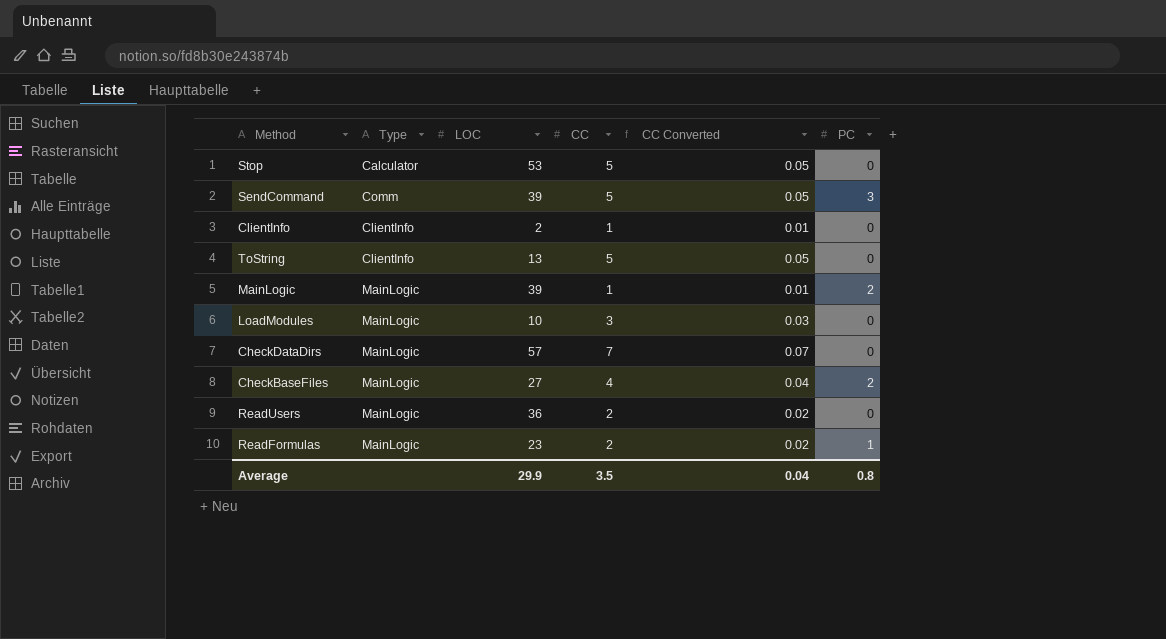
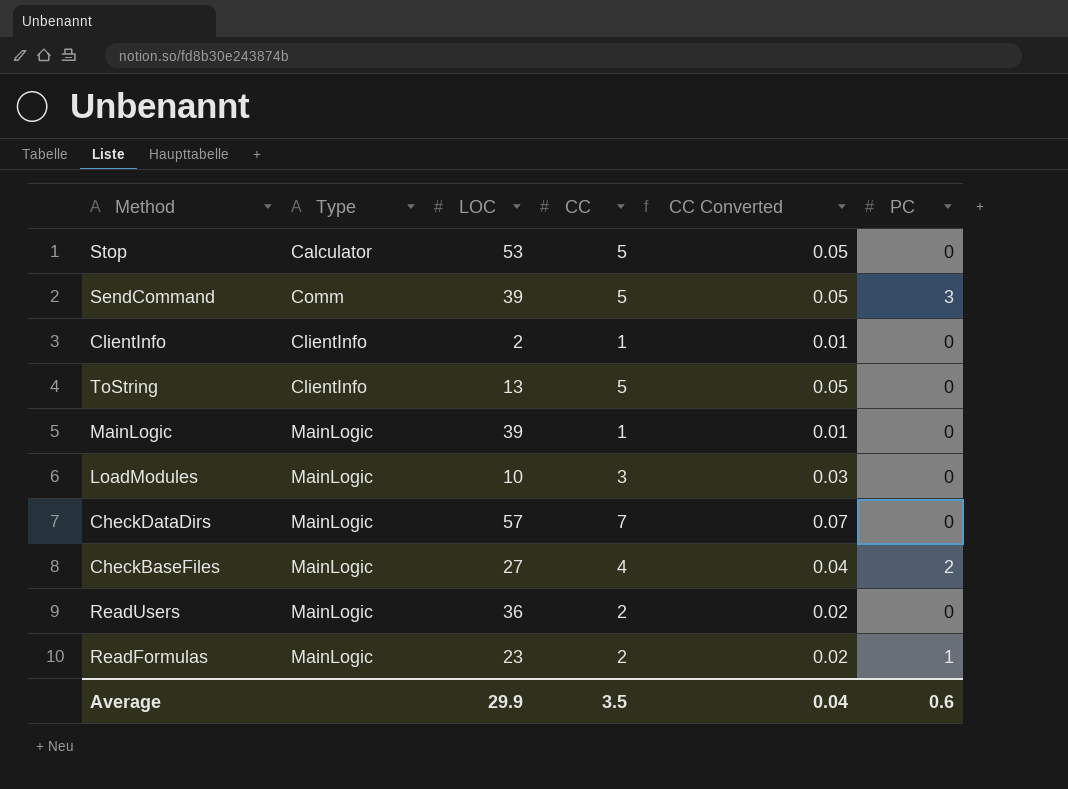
MainLogic | PC: 2 -> 0
Average | PC: 0.8 -> 0.6

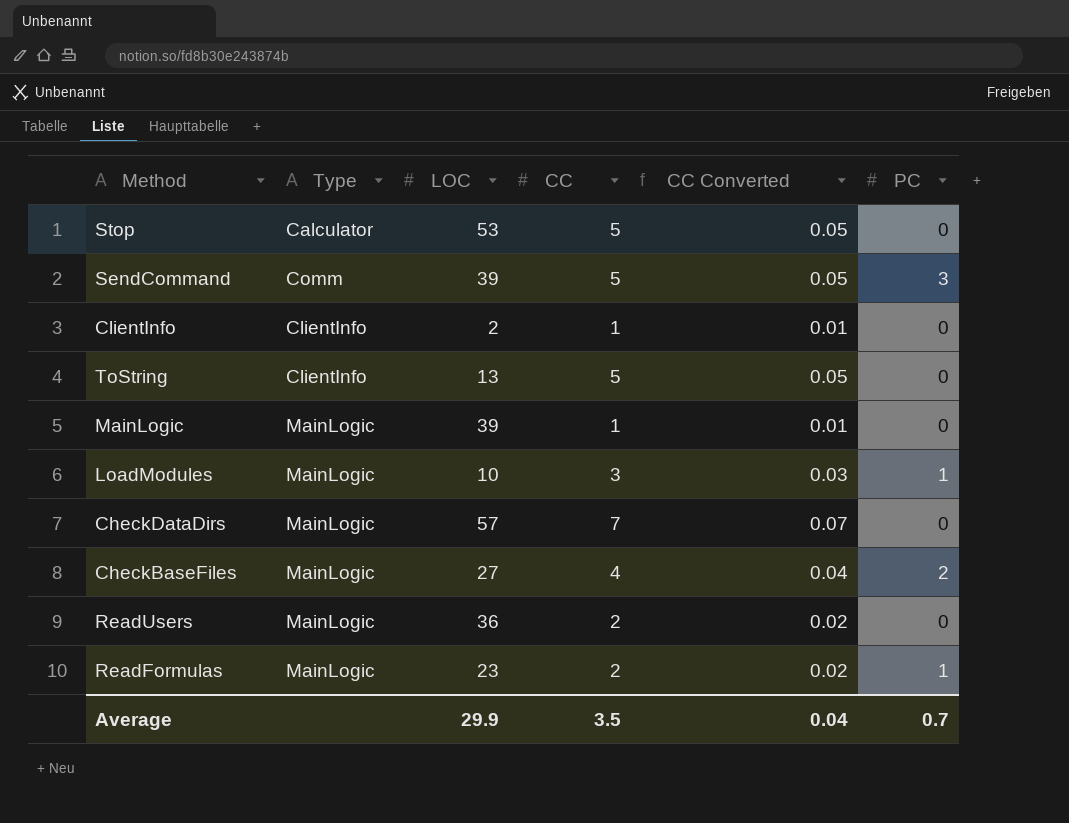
LoadModules | PC: 0 -> 1
Average | PC: 0.6 -> 0.7

